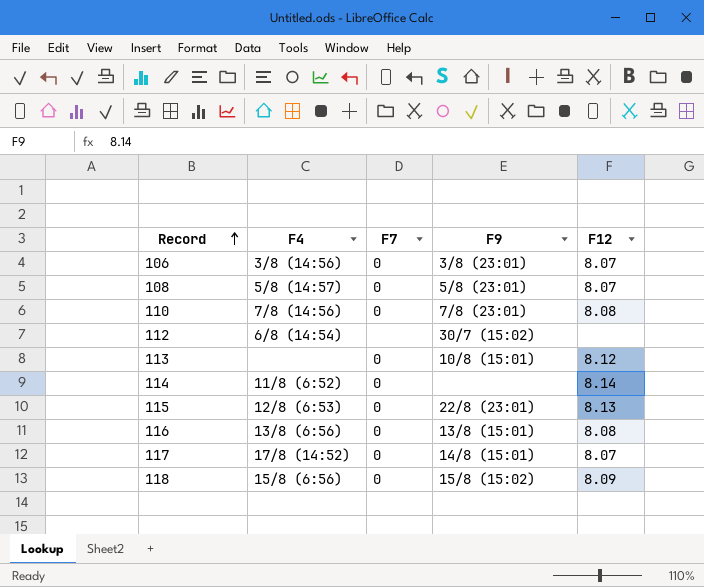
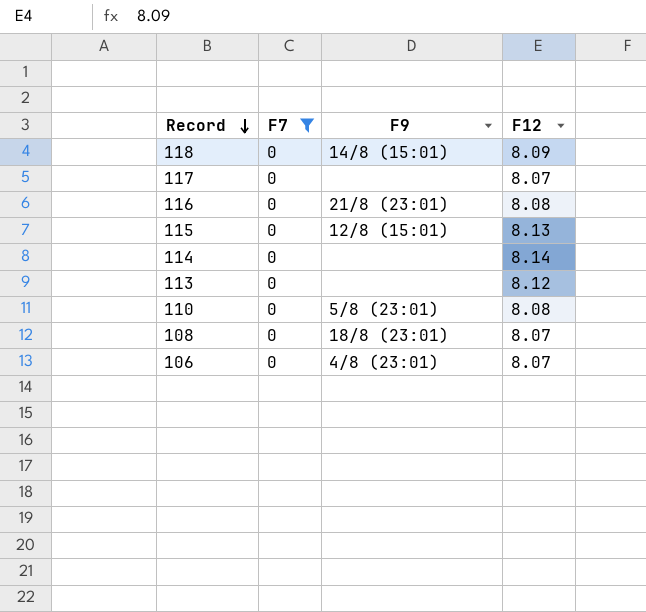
filter: none -> F7 = 0
row order: Record ascending -> Record descending
column F4 | position: 2 -> none
118 | F9: 15/8 (15:02) -> 14/8 (15:01)
117 | F9: 14/8 (15:01) -> none
116 | F9: 13/8 (15:01) -> 21/8 (23:01)
115 | F9: 22/8 (23:01) -> 12/8 (15:01)
113 | F9: 10/8 (15:01) -> none
110 | F9: 7/8 (23:01) -> 5/8 (23:01)
108 | F9: 5/8 (23:01) -> 18/8 (23:01)
106 | F9: 3/8 (23:01) -> 4/8 (23:01)

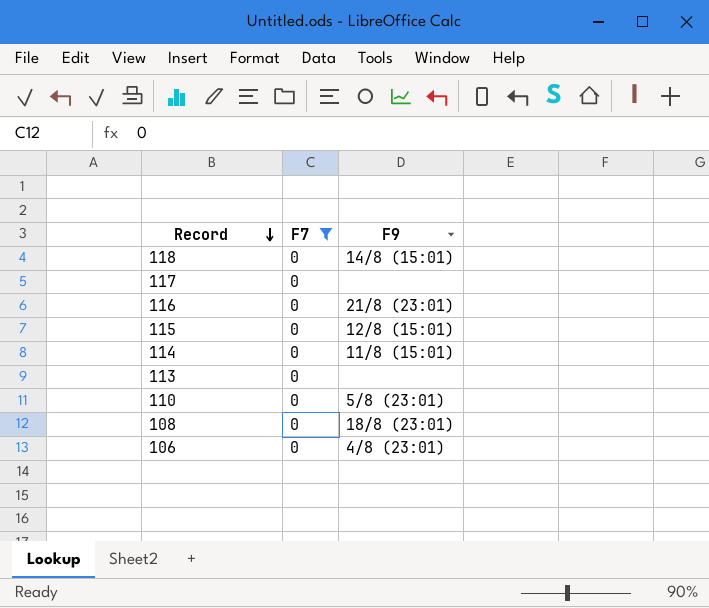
column F12 | position: 4 -> none
114 | F9: none -> 11/8 (15:01)

